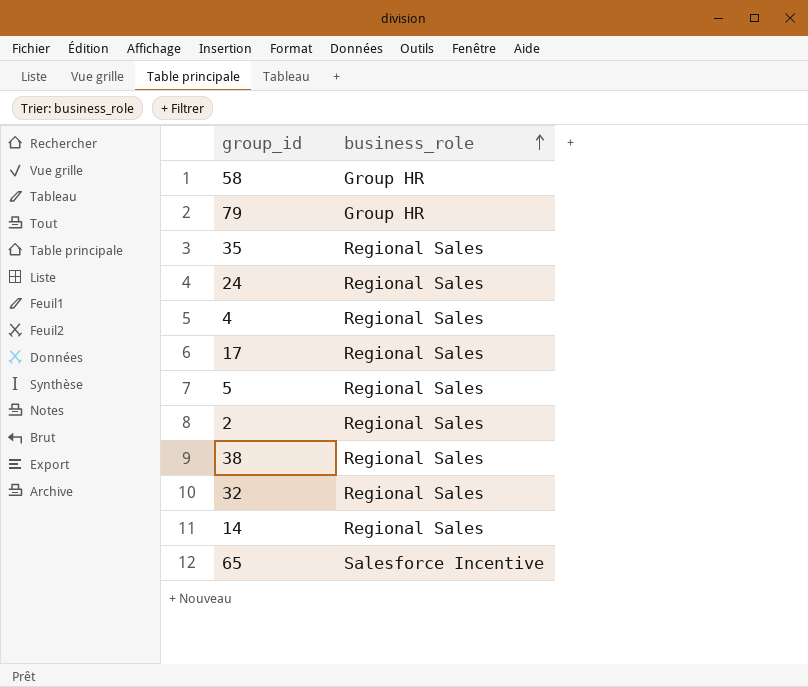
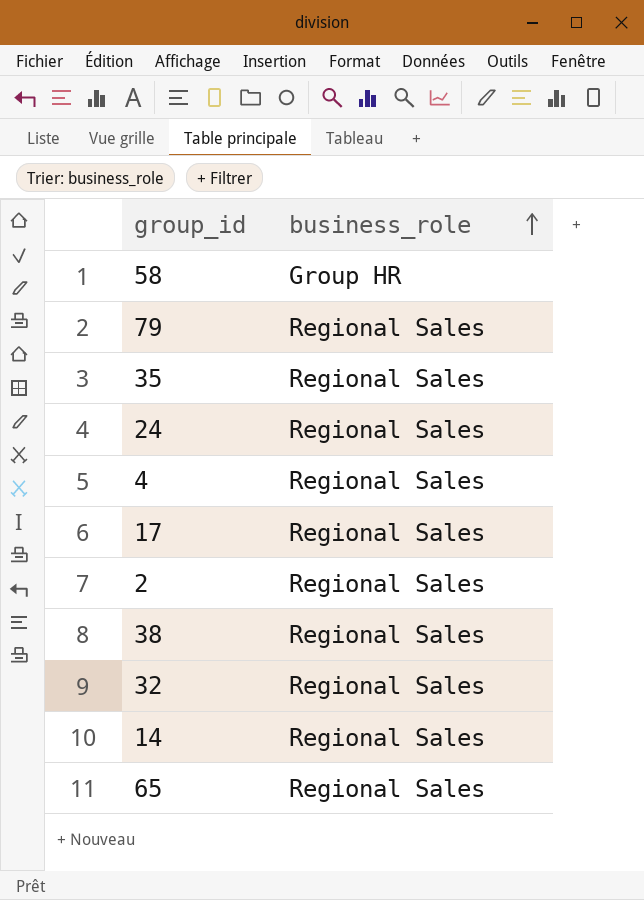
row 5: Regional Sales -> none
79 | business_role: Group HR -> Regional Sales
65 | business_role: Salesforce Incentive -> Regional Sales

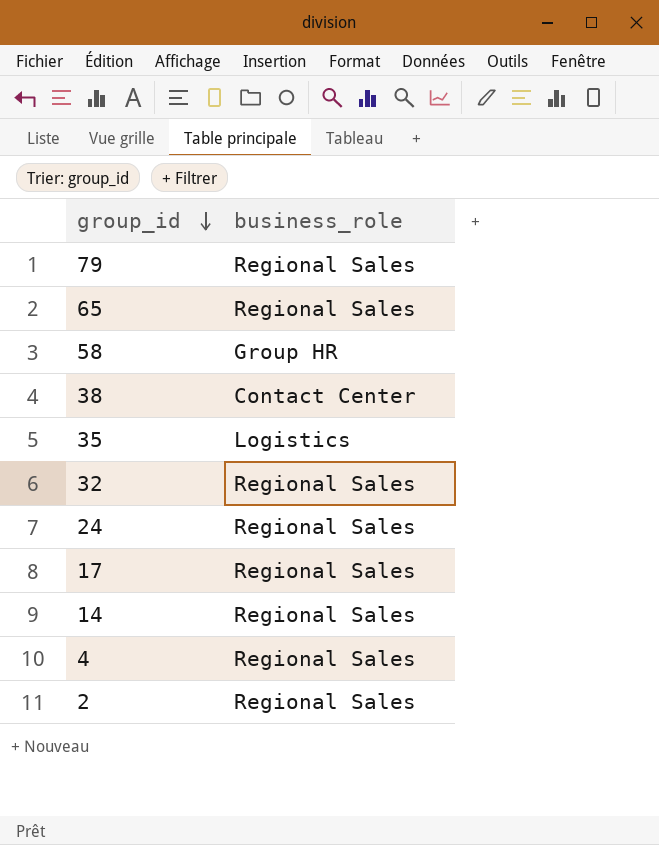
row order: business_role ascending -> group_id descending
38 | business_role: Regional Sales -> Contact Center
35 | business_role: Regional Sales -> Logistics

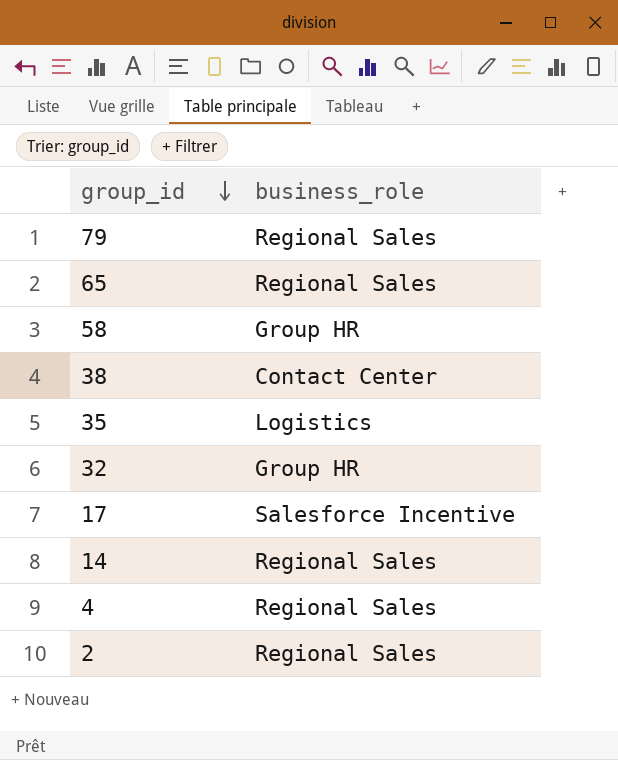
row 24: Regional Sales -> none
32 | business_role: Regional Sales -> Group HR
17 | business_role: Regional Sales -> Salesforce Incentive

